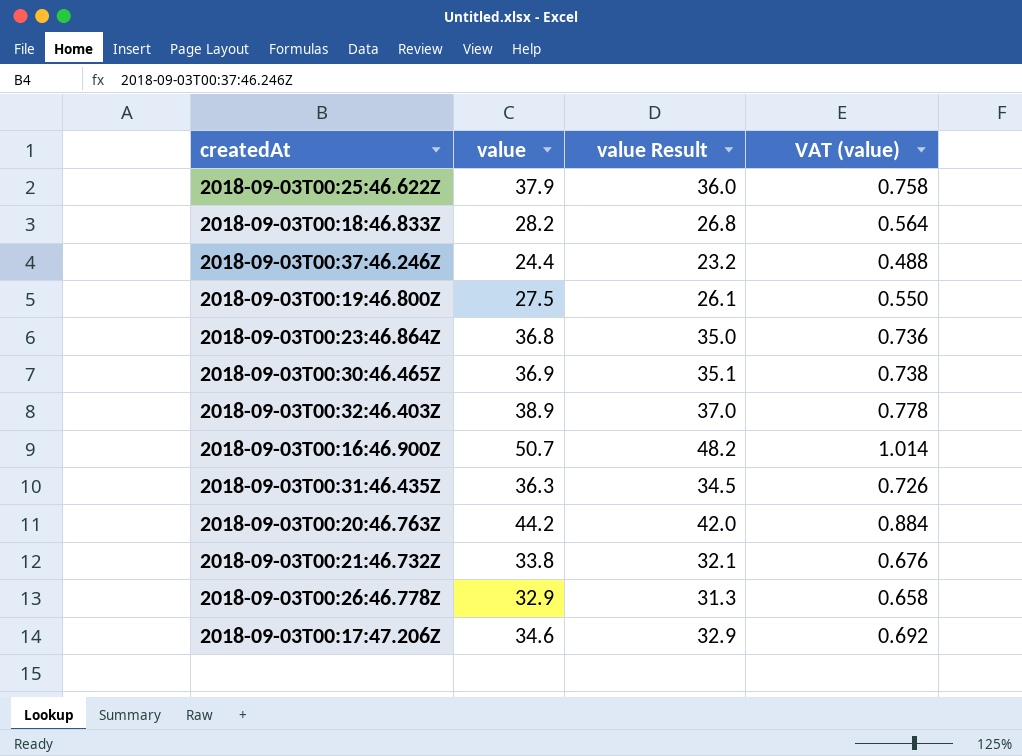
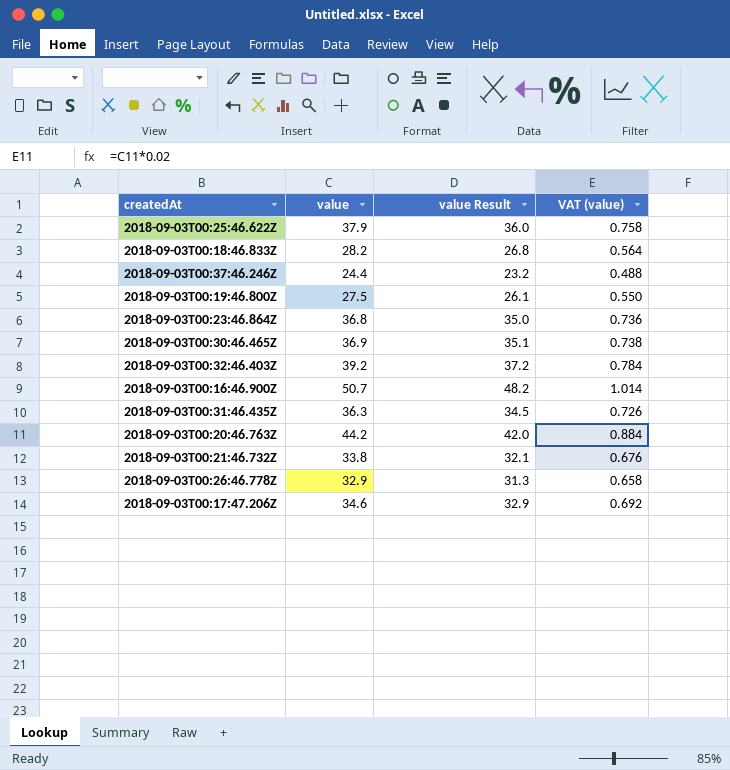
2018-09-03T00:32:46.403Z | value: 38.9 -> 39.2
2018-09-03T00:32:46.403Z | value Result: 37.0 -> 37.2
2018-09-03T00:32:46.403Z | VAT (value): 0.778 -> 0.784

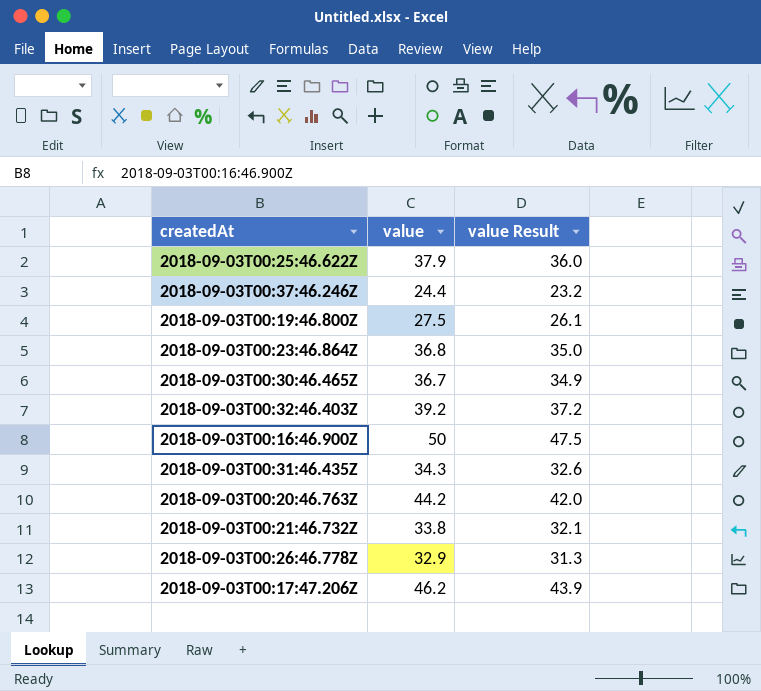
column VAT (value) | formula: [value] * 0.02 -> none
row 2018-09-03T00:18:46.833Z: 28.2 | 26.8 | 0.564 -> none
2018-09-03T00:30:46.465Z | value: 36.9 -> 36.7
2018-09-03T00:30:46.465Z | value Result: 35.1 -> 34.9
2018-09-03T00:16:46.900Z | value: 50.7 -> 50
2018-09-03T00:16:46.900Z | value Result: 48.2 -> 47.5
2018-09-03T00:31:46.435Z | value: 36.3 -> 34.3
2018-09-03T00:31:46.435Z | value Result: 34.5 -> 32.6
2018-09-03T00:17:47.206Z | value: 34.6 -> 46.2
2018-09-03T00:17:47.206Z | value Result: 32.9 -> 43.9

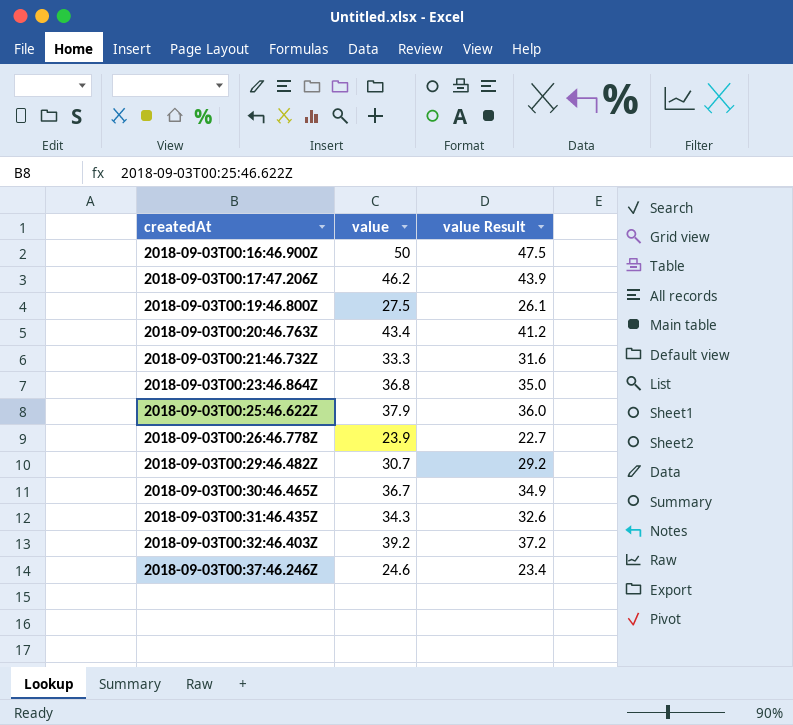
row order: none -> createdAt ascending
2018-09-03T00:20:46.763Z | value: 44.2 -> 43.4
2018-09-03T00:20:46.763Z | value Result: 42.0 -> 41.2
2018-09-03T00:21:46.732Z | value: 33.8 -> 33.3
2018-09-03T00:21:46.732Z | value Result: 32.1 -> 31.6
2018-09-03T00:26:46.778Z | value: 32.9 -> 23.9
2018-09-03T00:26:46.778Z | value Result: 31.3 -> 22.7
row 2018-09-03T00:29:46.482Z: none -> 30.7 | 29.2
2018-09-03T00:37:46.246Z | value: 24.4 -> 24.6
2018-09-03T00:37:46.246Z | value Result: 23.2 -> 23.4

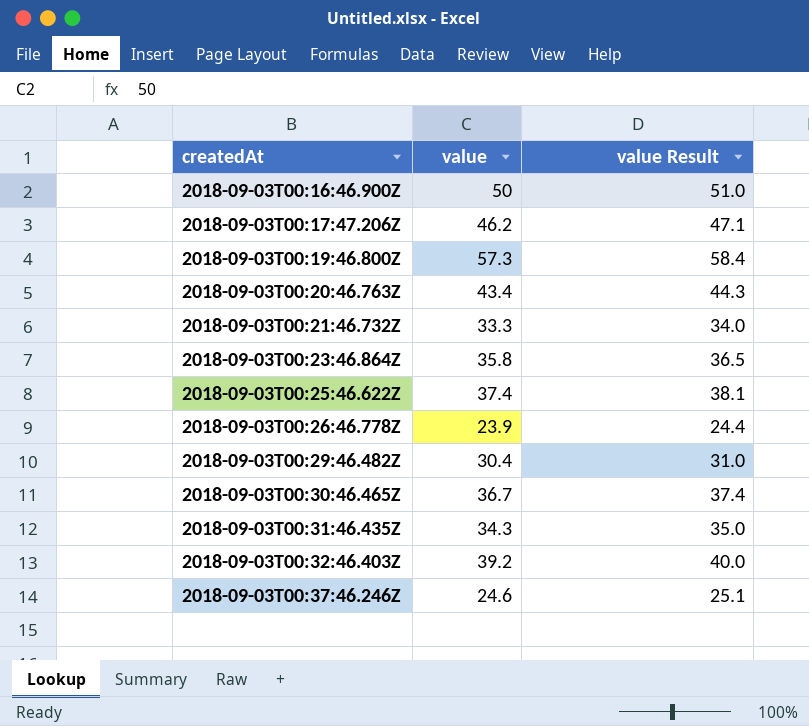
column value Result | formula: [value] * 0.95 -> [value] * 1.02
2018-09-03T00:19:46.800Z | value: 27.5 -> 57.3
2018-09-03T00:23:46.864Z | value: 36.8 -> 35.8
2018-09-03T00:25:46.622Z | value: 37.9 -> 37.4
2018-09-03T00:29:46.482Z | value: 30.7 -> 30.4

